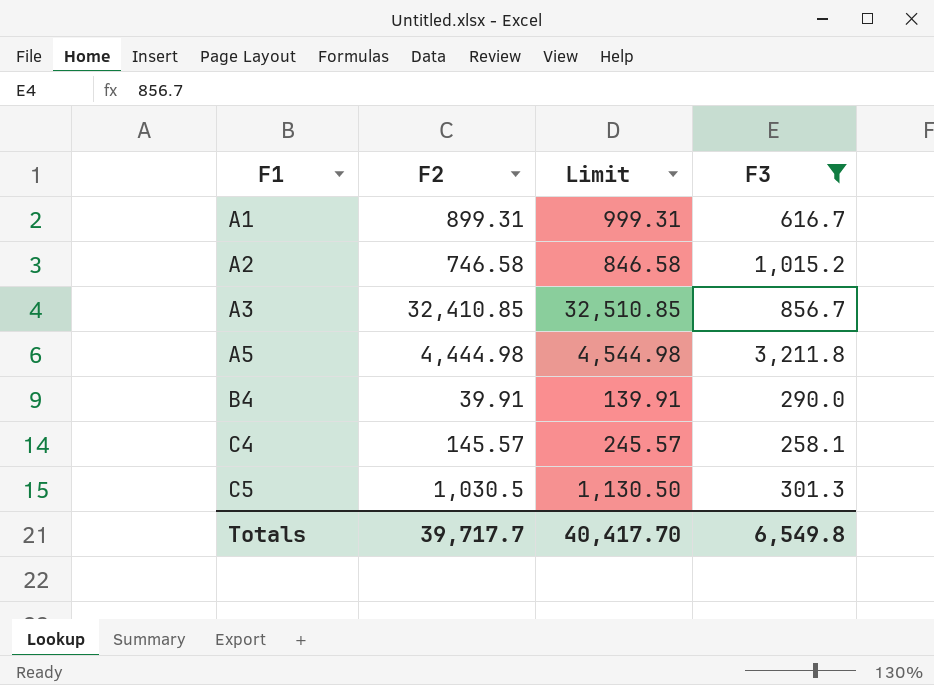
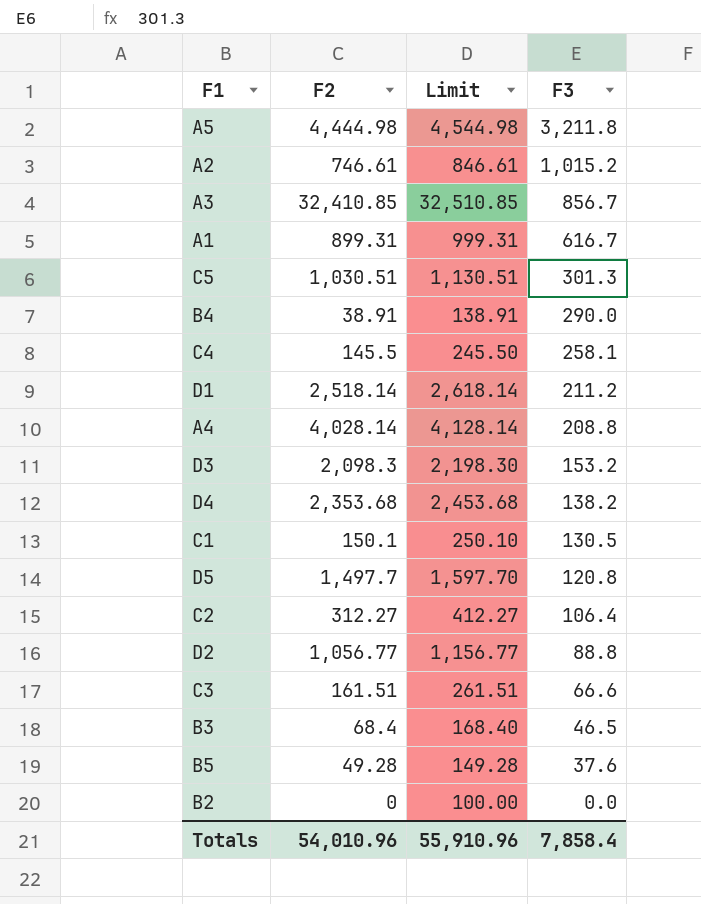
filter: F3 >= 258.1 -> none
row order: F1 ascending -> F3 descending
A2 | F2: 746.58 -> 746.61
A2 | Limit: 846.58 -> 846.61
C5 | F2: 1,030.5 -> 1,030.51
C5 | Limit: 1,130.50 -> 1,130.51
B4 | F2: 39.91 -> 38.91
B4 | Limit: 139.91 -> 138.91
C4 | F2: 145.57 -> 145.5
C4 | Limit: 245.57 -> 245.50
Totals | F2: 39,717.7 -> 54,010.96
Totals | Limit: 40,417.70 -> 55,910.96
Totals | F3: 6,549.8 -> 7,858.4

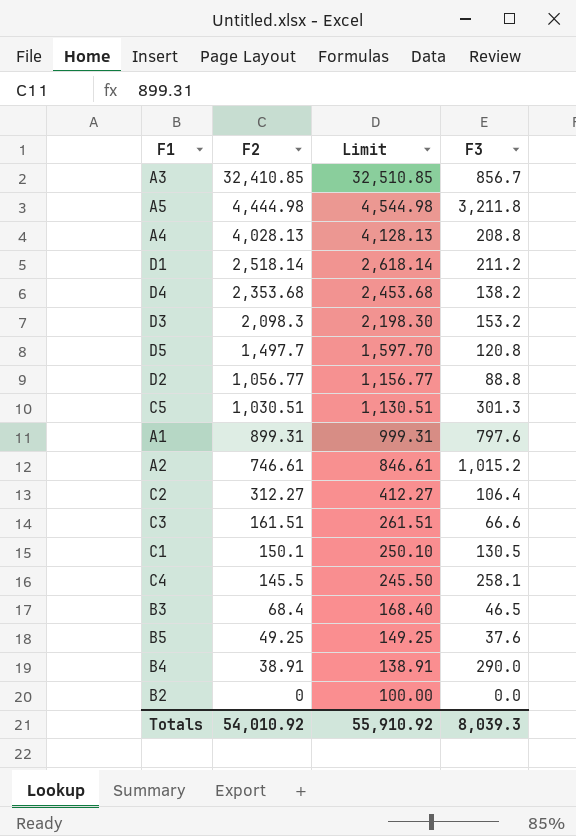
row order: F3 descending -> F2 descending
A4 | F2: 4,028.14 -> 4,028.13
A4 | Limit: 4,128.14 -> 4,128.13
A1 | F3: 616.7 -> 797.6
B5 | F2: 49.28 -> 49.25
B5 | Limit: 149.28 -> 149.25
Totals | F2: 54,010.96 -> 54,010.92
Totals | Limit: 55,910.96 -> 55,910.92
Totals | F3: 7,858.4 -> 8,039.3

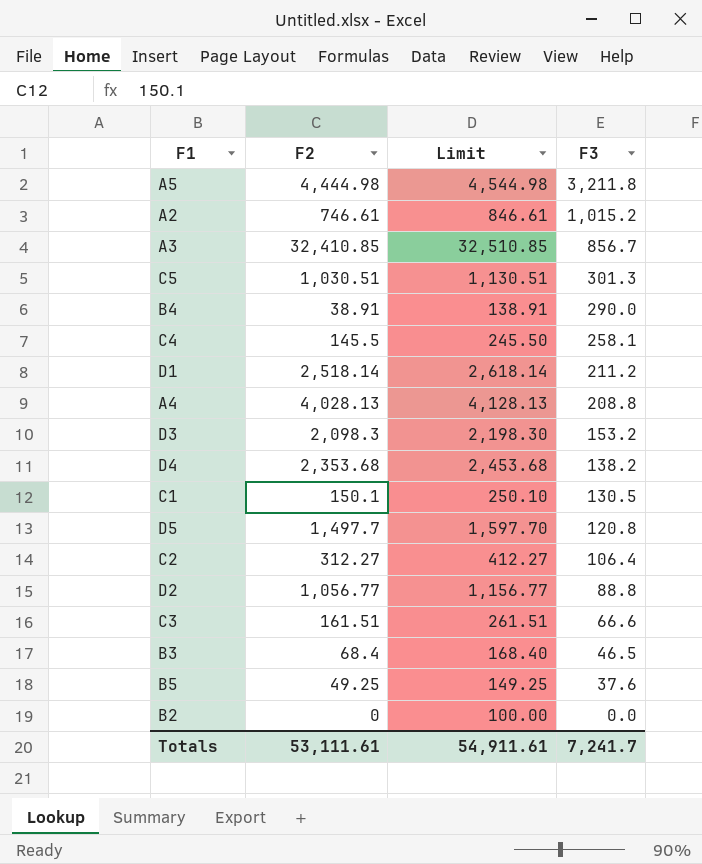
row order: F2 descending -> F3 descending
row A1: 899.31 | 999.31 | 797.6 -> none
Totals | F2: 54,010.92 -> 53,111.61
Totals | Limit: 55,910.92 -> 54,911.61
Totals | F3: 8,039.3 -> 7,241.7

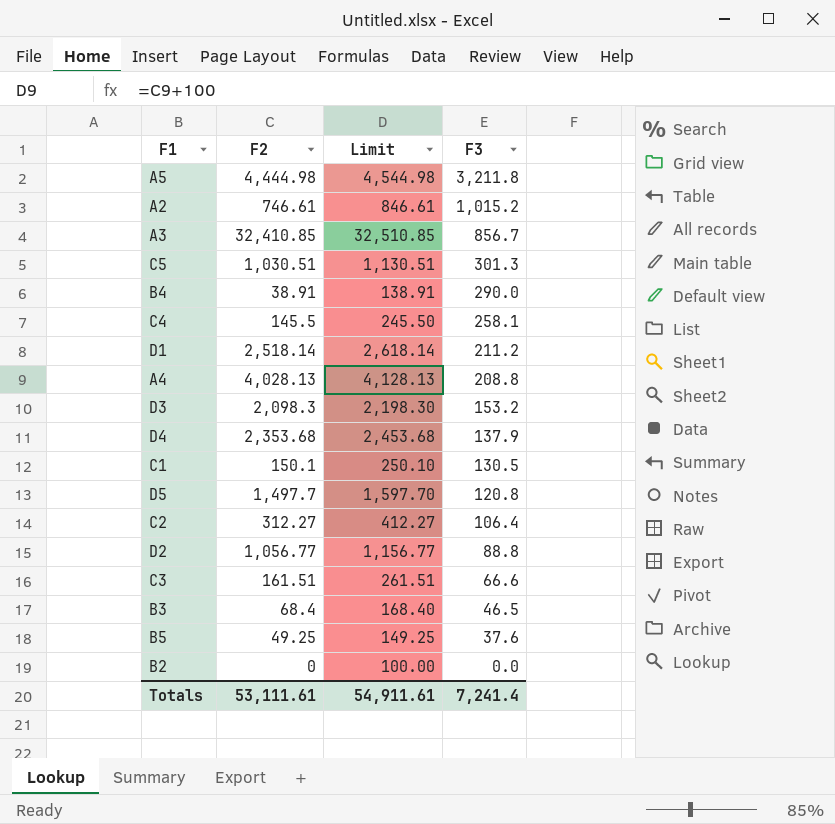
D4 | F3: 138.2 -> 137.9
Totals | F3: 7,241.7 -> 7,241.4

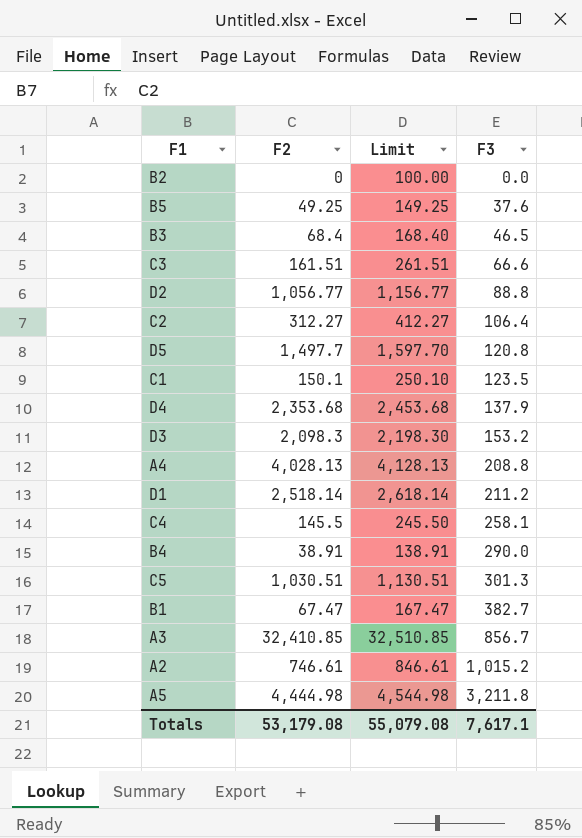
row order: F3 descending -> F3 ascending
C1 | F3: 130.5 -> 123.5
row B1: none -> 67.47 | 167.47 | 382.7
Totals | F2: 53,111.61 -> 53,179.08
Totals | Limit: 54,911.61 -> 55,079.08
Totals | F3: 7,241.4 -> 7,617.1

